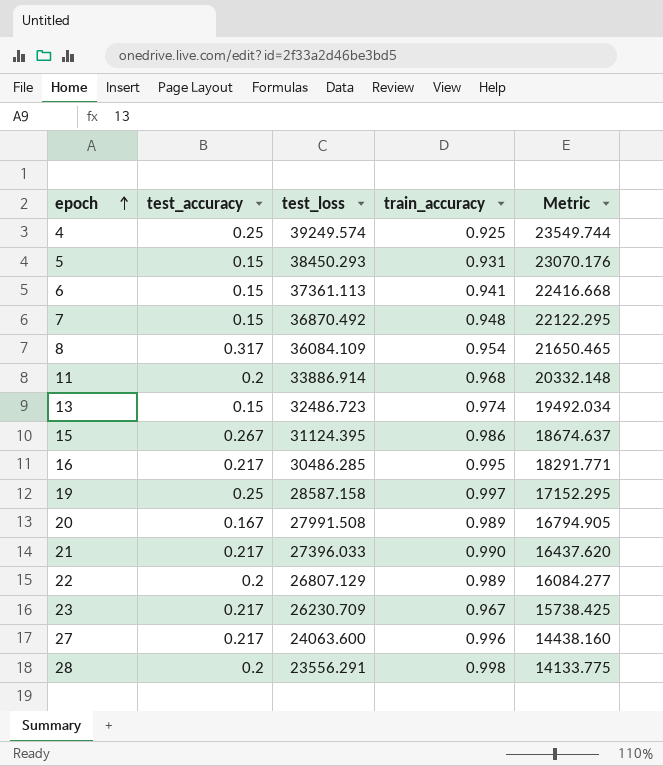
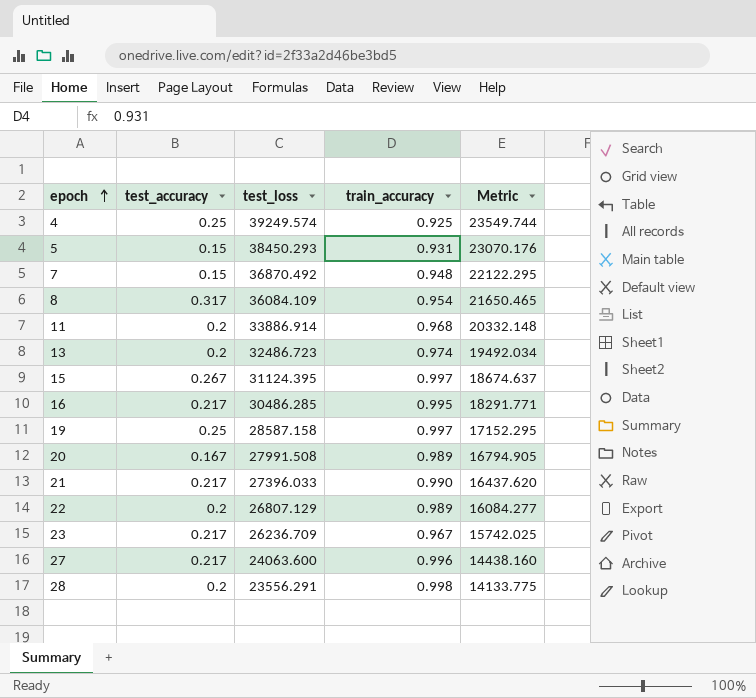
row 6: 0.15 | 37361.113 | 0.941 | 22416.668 -> none
13 | test_accuracy: 0.15 -> 0.2
15 | train_accuracy: 0.986 -> 0.997
23 | test_loss: 26230.709 -> 26236.709
23 | Metric: 15738.425 -> 15742.025

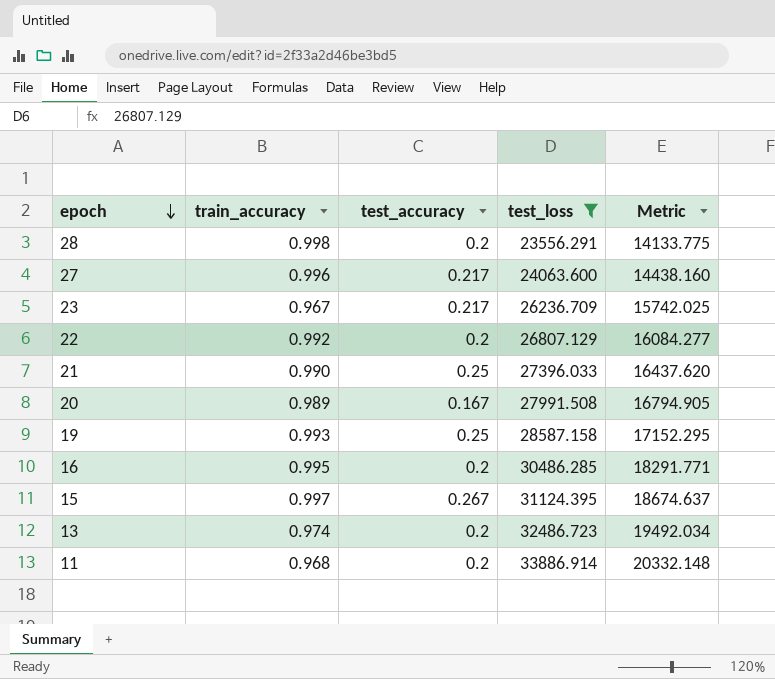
filter: none -> test_loss <= 33886.914
row order: epoch ascending -> epoch descending
column train_accuracy | position: 4 -> 2
22 | train_accuracy: 0.989 -> 0.992
21 | test_accuracy: 0.217 -> 0.25
19 | train_accuracy: 0.997 -> 0.993
16 | test_accuracy: 0.217 -> 0.2

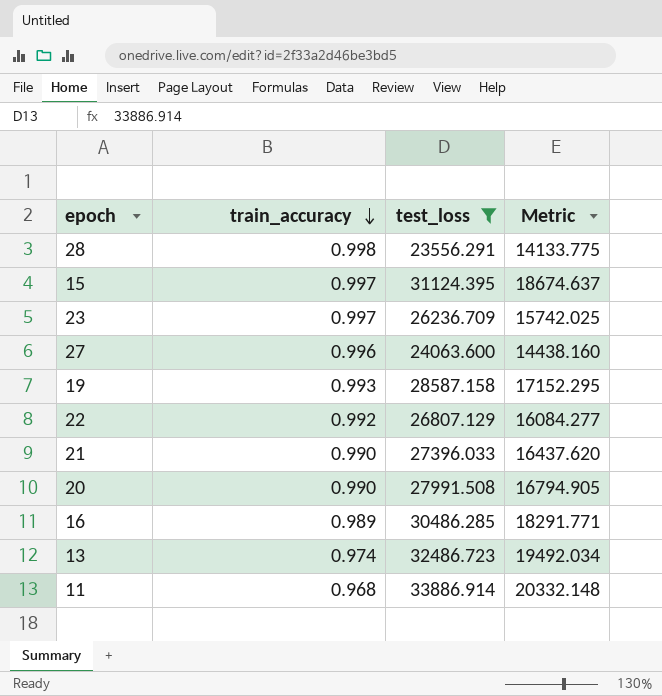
row order: epoch descending -> train_accuracy descending
column test_accuracy | position: 3 -> none
23 | train_accuracy: 0.967 -> 0.997
20 | train_accuracy: 0.989 -> 0.990
16 | train_accuracy: 0.995 -> 0.989

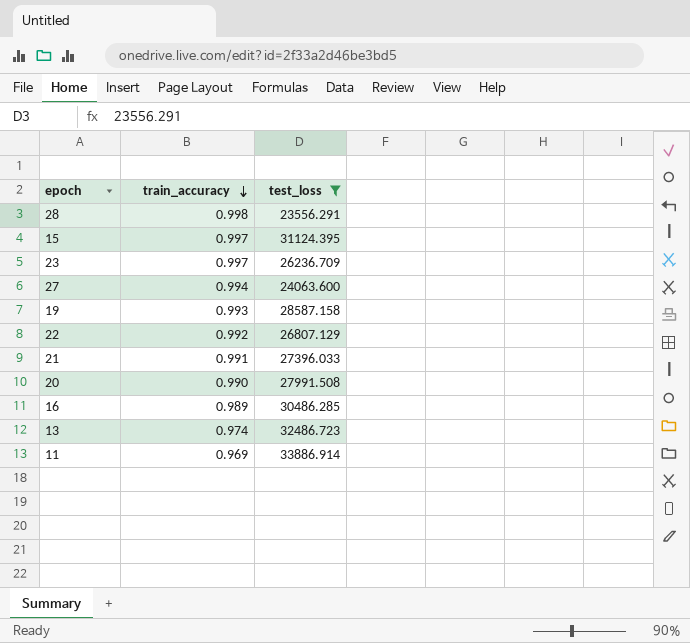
column Metric | formula: [test_loss] * 0.6 -> none
27 | train_accuracy: 0.996 -> 0.994
21 | train_accuracy: 0.990 -> 0.991
11 | train_accuracy: 0.968 -> 0.969

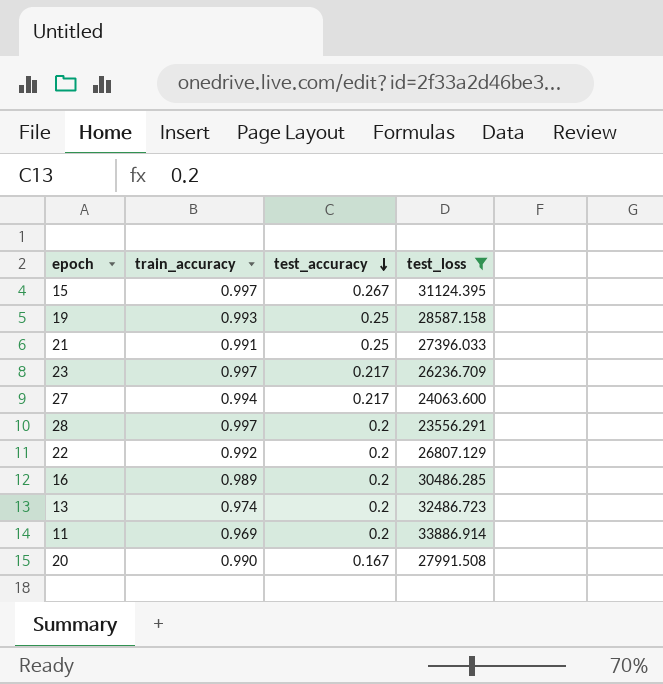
row order: train_accuracy descending -> test_accuracy descending
column test_accuracy | position: none -> 3
28 | train_accuracy: 0.998 -> 0.997

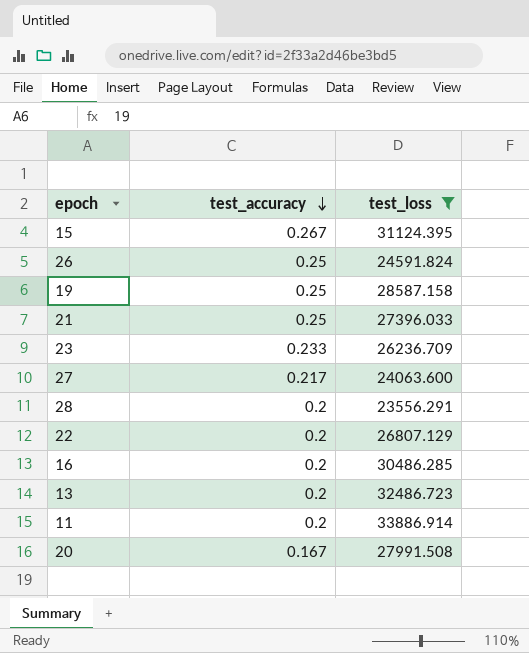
column train_accuracy | position: 2 -> none
row 26: none -> 0.25 | 24591.824
23 | test_accuracy: 0.217 -> 0.233

